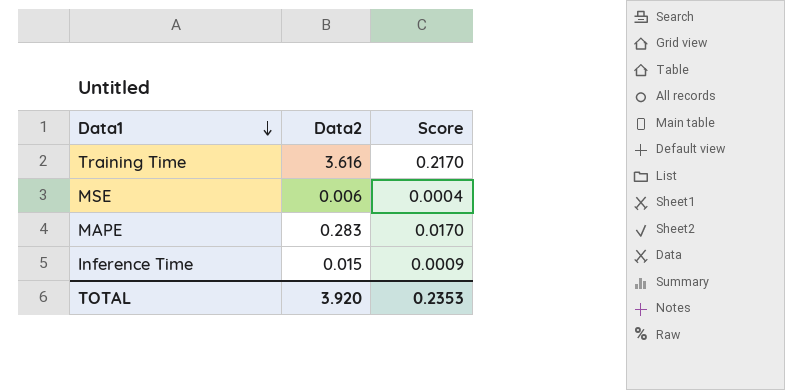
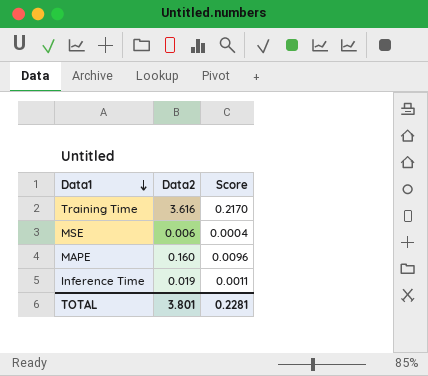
MAPE | Data2: 0.283 -> 0.160
MAPE | Score: 0.0170 -> 0.0096
Inference Time | Data2: 0.015 -> 0.019
Inference Time | Score: 0.0009 -> 0.0011
TOTAL | Data2: 3.920 -> 3.801
TOTAL | Score: 0.2353 -> 0.2281

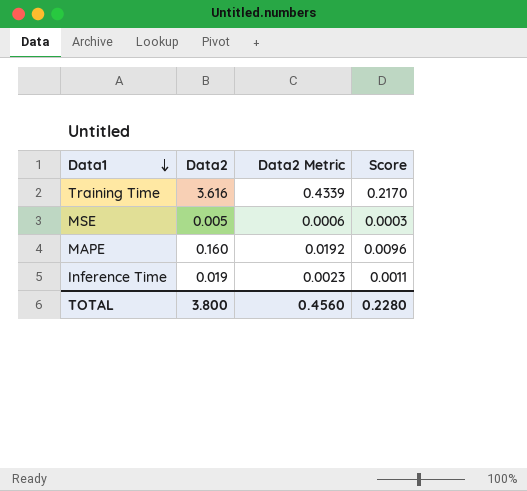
column Data2 Metric | formula: none -> [Data2] * 0.12
MSE | Data2: 0.006 -> 0.005
MSE | Score: 0.0004 -> 0.0003
TOTAL | Data2: 3.801 -> 3.800
TOTAL | Score: 0.2281 -> 0.2280

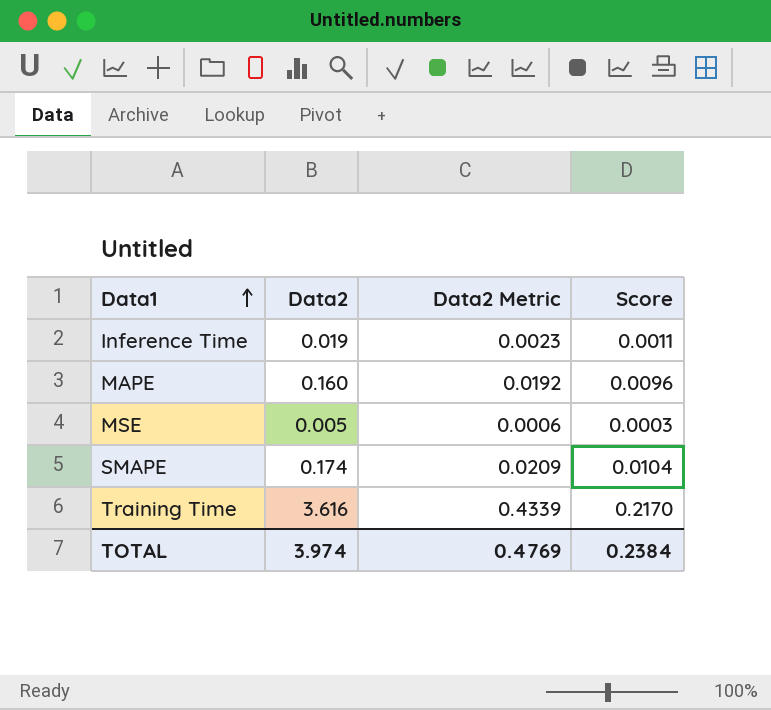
row order: Data1 descending -> Data1 ascending
row SMAPE: none -> 0.174 | 0.0209 | 0.0104
TOTAL | Data2: 3.800 -> 3.974
TOTAL | Data2 Metric: 0.4560 -> 0.4769
TOTAL | Score: 0.2280 -> 0.2384

